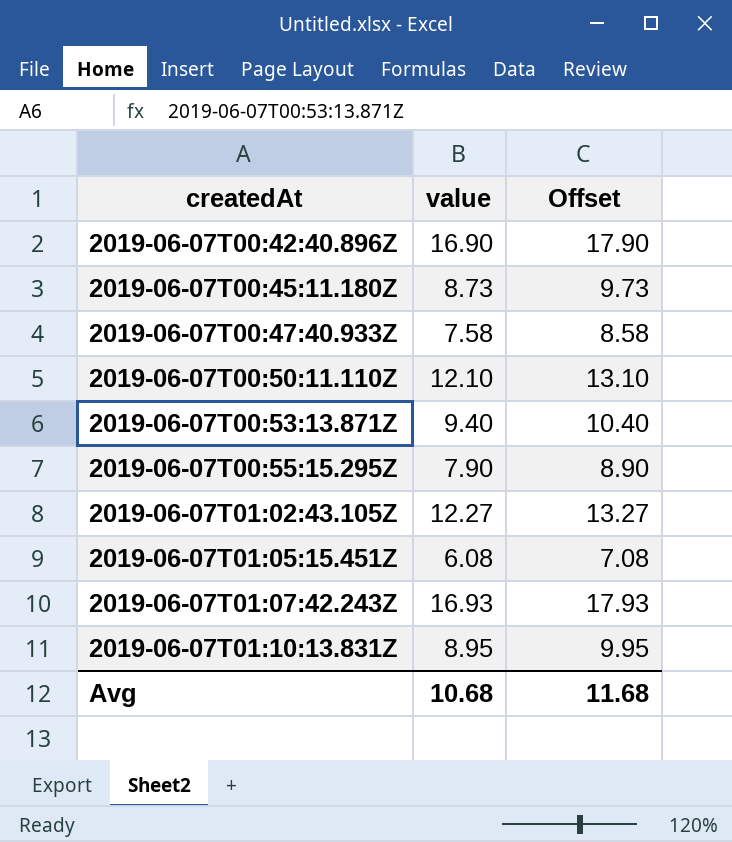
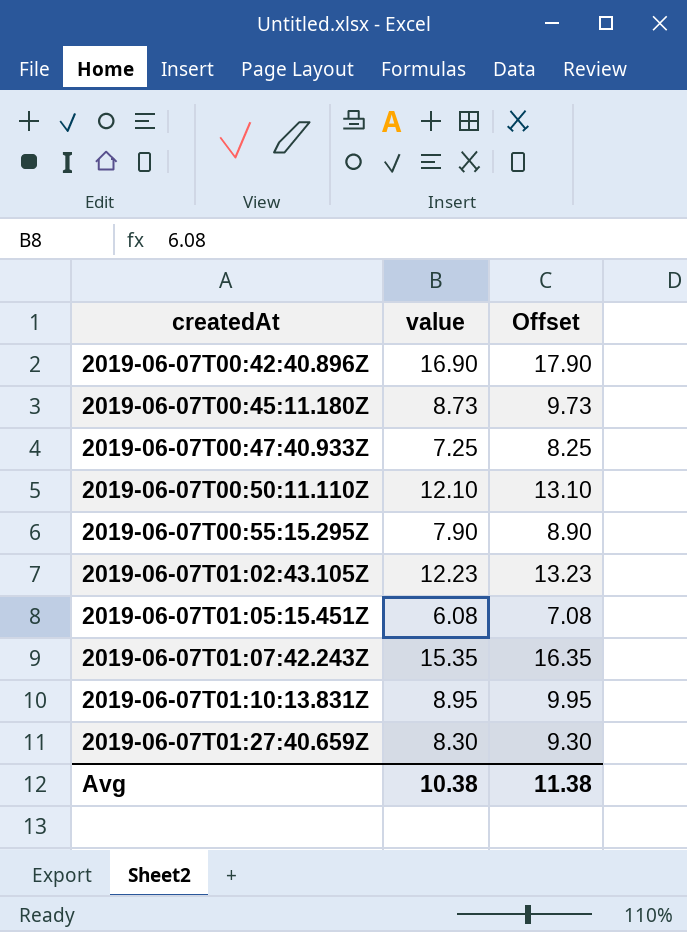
row 2019-06-07T00:53:13.871Z: 9.40 | 10.40 -> none
2019-06-07T00:47:40.933Z | value: 7.58 -> 7.25
2019-06-07T00:47:40.933Z | Offset: 8.58 -> 8.25
2019-06-07T01:02:43.105Z | value: 12.27 -> 12.23
2019-06-07T01:02:43.105Z | Offset: 13.27 -> 13.23
2019-06-07T01:07:42.243Z | value: 16.93 -> 15.35
2019-06-07T01:07:42.243Z | Offset: 17.93 -> 16.35
row 2019-06-07T01:27:40.659Z: none -> 8.30 | 9.30
Avg | value: 10.68 -> 10.38
Avg | Offset: 11.68 -> 11.38

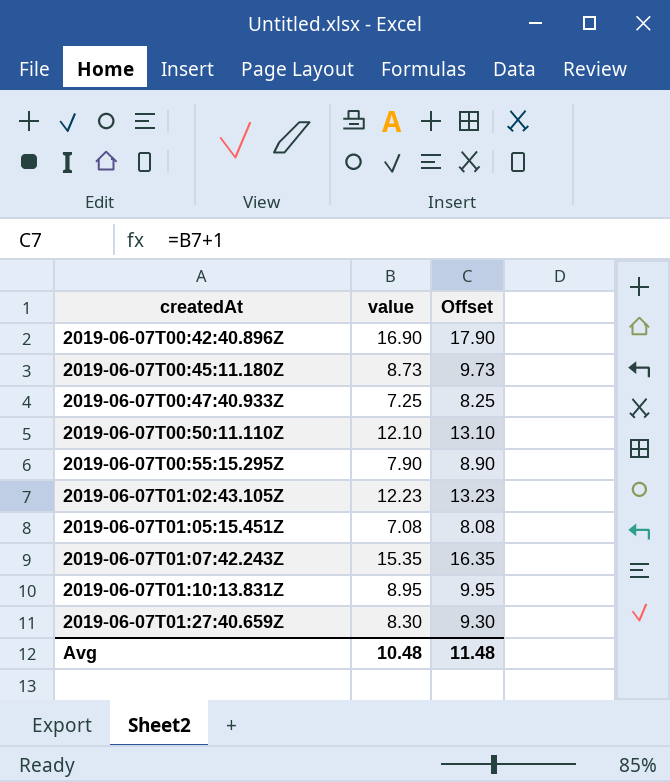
2019-06-07T01:05:15.451Z | value: 6.08 -> 7.08
2019-06-07T01:05:15.451Z | Offset: 7.08 -> 8.08
Avg | value: 10.38 -> 10.48
Avg | Offset: 11.38 -> 11.48

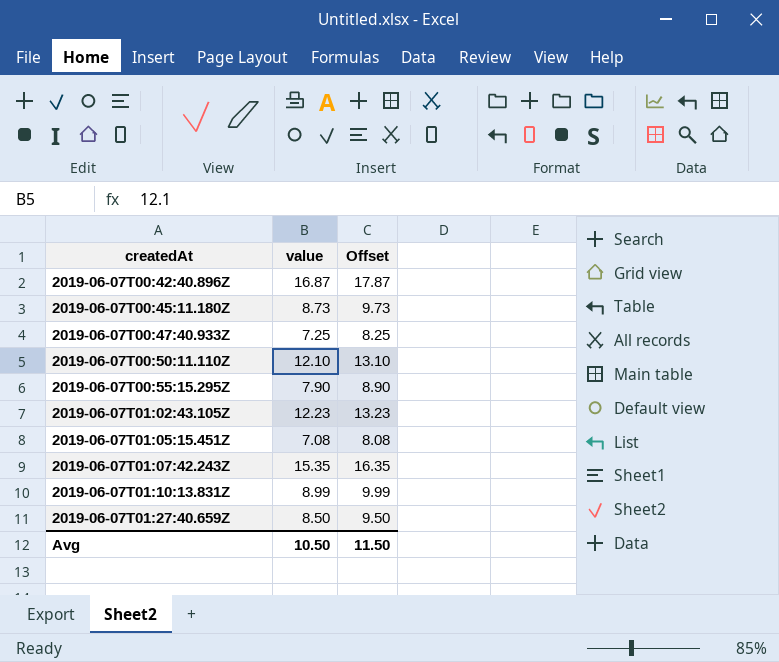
2019-06-07T00:42:40.896Z | value: 16.90 -> 16.87
2019-06-07T00:42:40.896Z | Offset: 17.90 -> 17.87
2019-06-07T01:10:13.831Z | value: 8.95 -> 8.99
2019-06-07T01:10:13.831Z | Offset: 9.95 -> 9.99
2019-06-07T01:27:40.659Z | value: 8.30 -> 8.50
2019-06-07T01:27:40.659Z | Offset: 9.30 -> 9.50
Avg | value: 10.48 -> 10.50
Avg | Offset: 11.48 -> 11.50

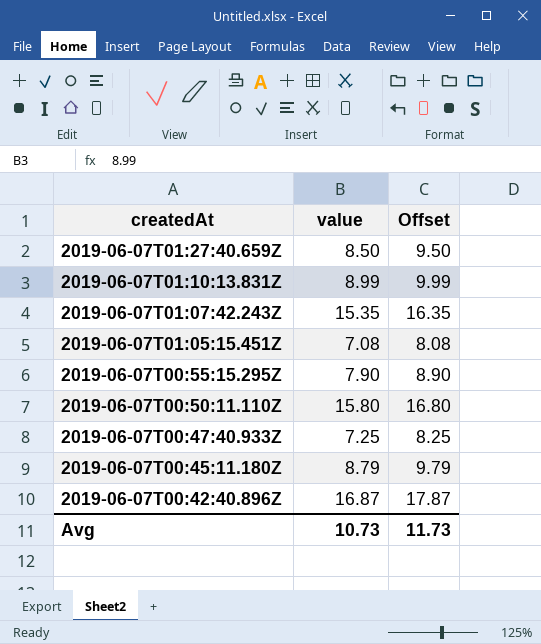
row order: createdAt ascending -> createdAt descending
row 2019-06-07T01:02:43.105Z: 12.23 | 13.23 -> none
2019-06-07T00:50:11.110Z | value: 12.10 -> 15.80
2019-06-07T00:50:11.110Z | Offset: 13.10 -> 16.80
2019-06-07T00:45:11.180Z | value: 8.73 -> 8.79
2019-06-07T00:45:11.180Z | Offset: 9.73 -> 9.79
Avg | value: 10.50 -> 10.73
Avg | Offset: 11.50 -> 11.73

